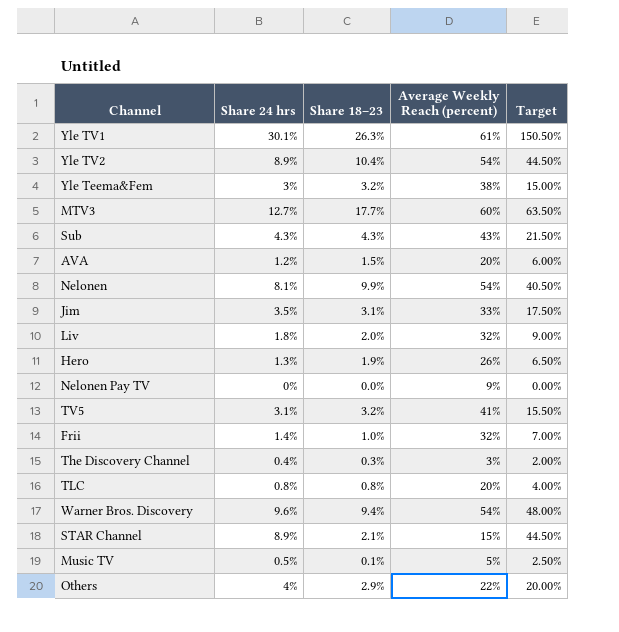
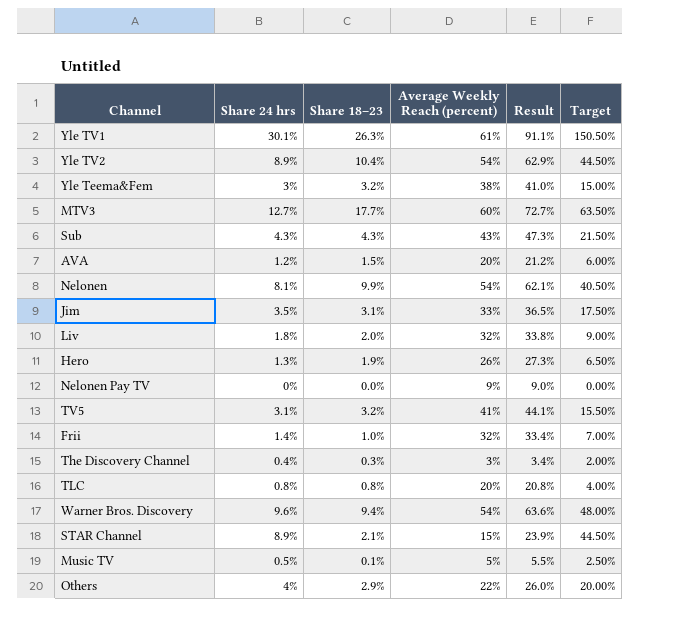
column Result | formula: none -> [Share 24 hrs] + [Average Weekly Reach (percent)]

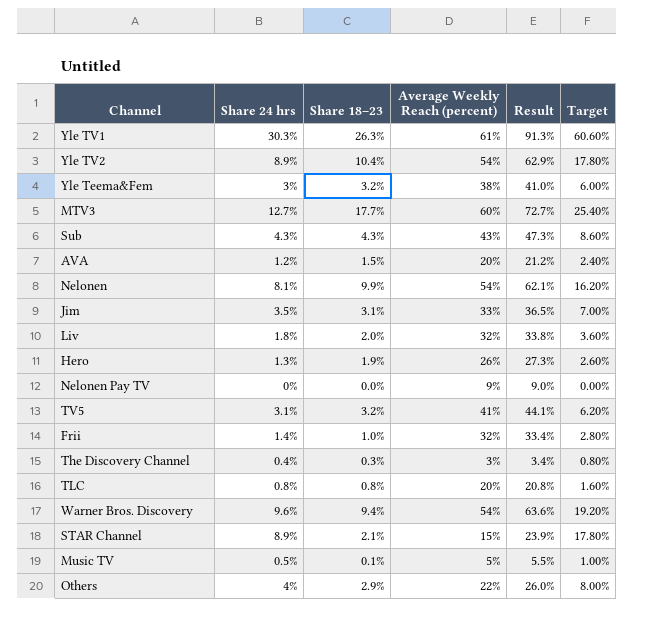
column Target | formula: [Share 24 hrs] * 5 -> [Share 24 hrs] * 2
Yle TV1 | Share 24 hrs: 30.1% -> 30.3%
Yle TV1 | Result: 91.1% -> 91.3%

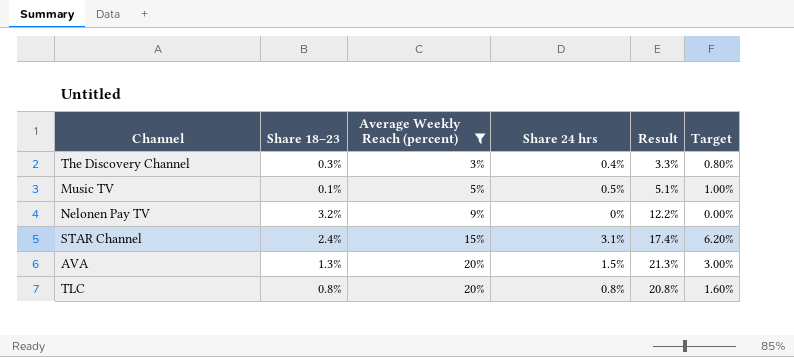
filter: none -> Average Weekly Reach (percent) <= 20%
row order: none -> Average Weekly Reach (percent) ascending
column Share 24 hrs | position: 2 -> 4
column Result | formula: [Share 24 hrs] + [Average Weekly Reach (percent)] -> [Share 18–23] + [Average Weekly Reach (percent)]
Nelonen Pay TV | Share 18–23: 0.0% -> 3.2%
STAR Channel | Share 18–23: 2.1% -> 2.4%
STAR Channel | Share 24 hrs: 8.9% -> 3.1%
STAR Channel | Target: 17.80% -> 6.20%
AVA | Share 18–23: 1.5% -> 1.3%
AVA | Share 24 hrs: 1.2% -> 1.5%
AVA | Target: 2.40% -> 3.00%

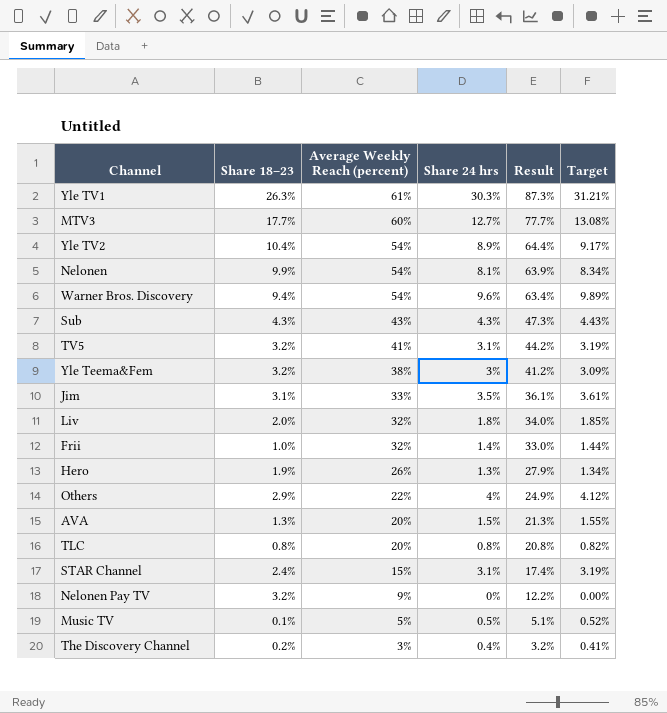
filter: Average Weekly Reach (percent) <= 20% -> none
row order: Average Weekly Reach (percent) ascending -> Average Weekly Reach (percent) descending
column Target | formula: [Share 24 hrs] * 2 -> [Share 24 hrs] * 1.03
The Discovery Channel | Share 18–23: 0.3% -> 0.2%
The Discovery Channel | Result: 3.3% -> 3.2%

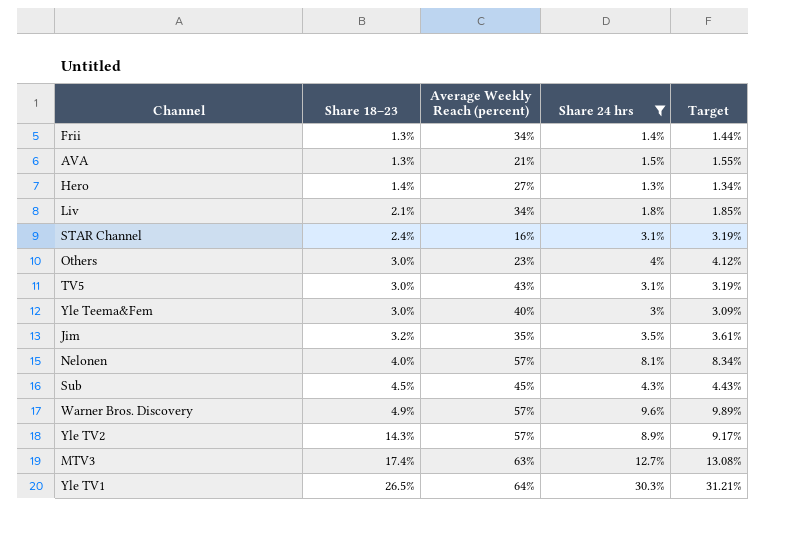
filter: none -> Share 24 hrs >= 1.3%
row order: Average Weekly Reach (percent) descending -> Share 18–23 ascending
column Result | formula: [Share 18–23] + [Average Weekly Reach (percent)] -> none
Frii | Share 18–23: 1.0% -> 1.3%
Frii | Average Weekly Reach (percent): 32% -> 34%
AVA | Average Weekly Reach (percent): 20% -> 21%
Hero | Share 18–23: 1.9% -> 1.4%
Hero | Average Weekly Reach (percent): 26% -> 27%
Liv | Share 18–23: 2.0% -> 2.1%
Liv | Average Weekly Reach (percent): 32% -> 34%
STAR Channel | Average Weekly Reach (percent): 15% -> 16%
Others | Share 18–23: 2.9% -> 3.0%
Others | Average Weekly Reach (percent): 22% -> 23%
TV5 | Share 18–23: 3.2% -> 3.0%
TV5 | Average Weekly Reach (percent): 41% -> 43%
Yle Teema&Fem | Share 18–23: 3.2% -> 3.0%
Yle Teema&Fem | Average Weekly Reach (percent): 38% -> 40%
Jim | Share 18–23: 3.1% -> 3.2%
Jim | Average Weekly Reach (percent): 33% -> 35%
Nelonen | Share 18–23: 9.9% -> 4.0%
Nelonen | Average Weekly Reach (percent): 54% -> 57%
Sub | Share 18–23: 4.3% -> 4.5%
Sub | Average Weekly Reach (percent): 43% -> 45%
Warner Bros. Discovery | Share 18–23: 9.4% -> 4.9%
Warner Bros. Discovery | Average Weekly Reach (percent): 54% -> 57%
Yle TV2 | Share 18–23: 10.4% -> 14.3%
Yle TV2 | Average Weekly Reach (percent): 54% -> 57%
MTV3 | Share 18–23: 17.7% -> 17.4%
MTV3 | Average Weekly Reach (percent): 60% -> 63%
Yle TV1 | Share 18–23: 26.3% -> 26.5%
Yle TV1 | Average Weekly Reach (percent): 61% -> 64%

